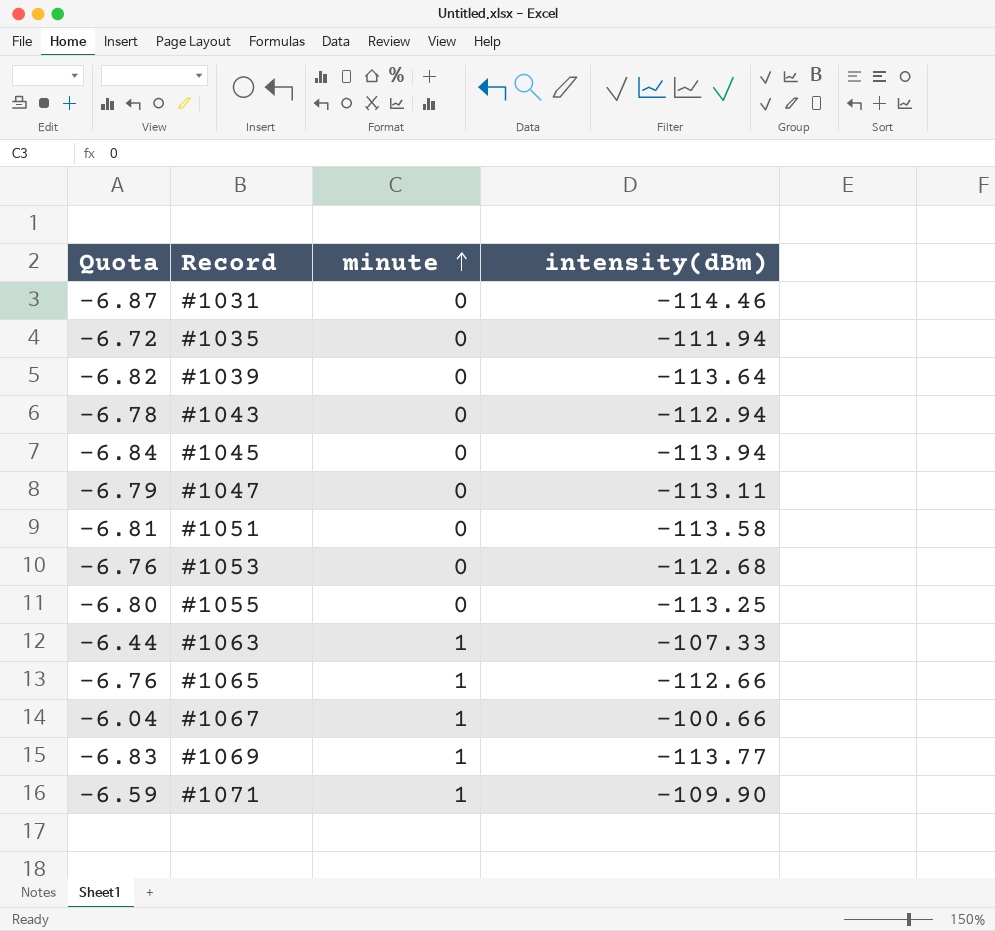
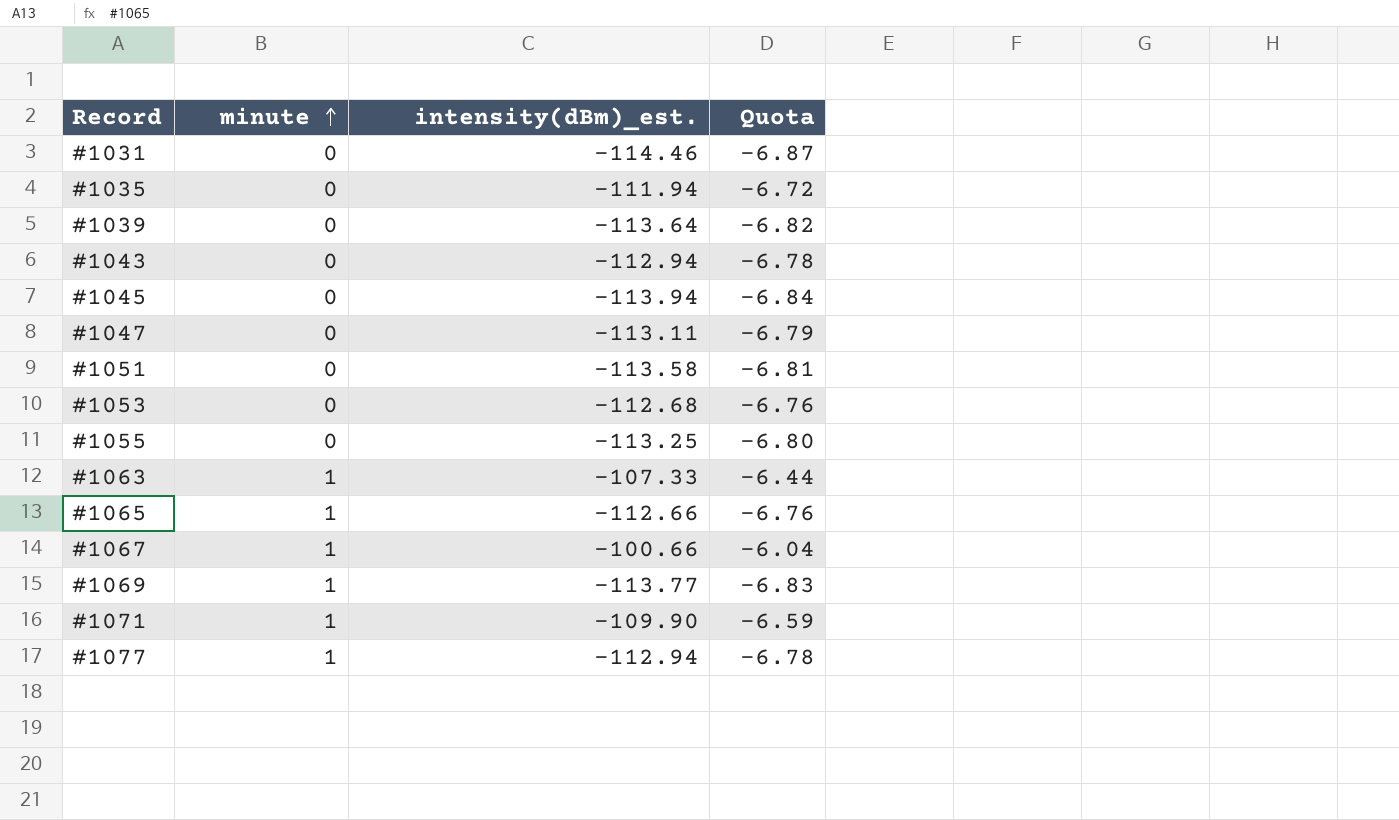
column name: intensity(dBm) -> intensity(dBm)_est.
column Quota | position: 1 -> 4
row #1077: none -> 1 | -112.94 | -6.78

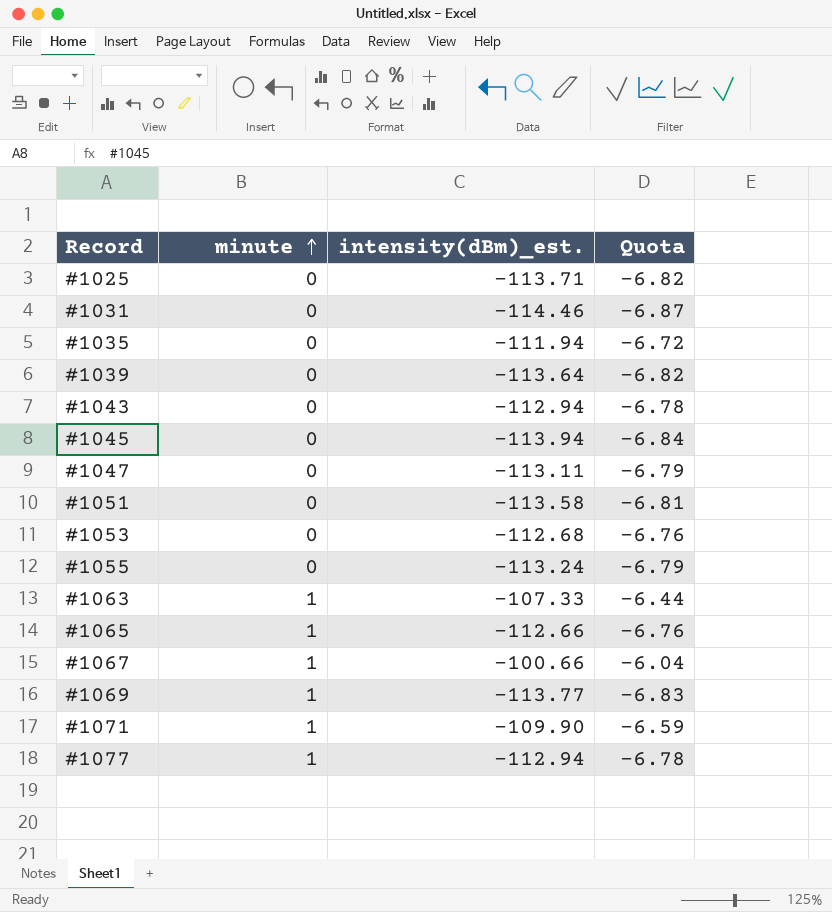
row #1025: none -> 0 | -113.71 | -6.82
#1055 | intensity(dBm)_est.: -113.25 -> -113.24
#1055 | Quota: -6.80 -> -6.79

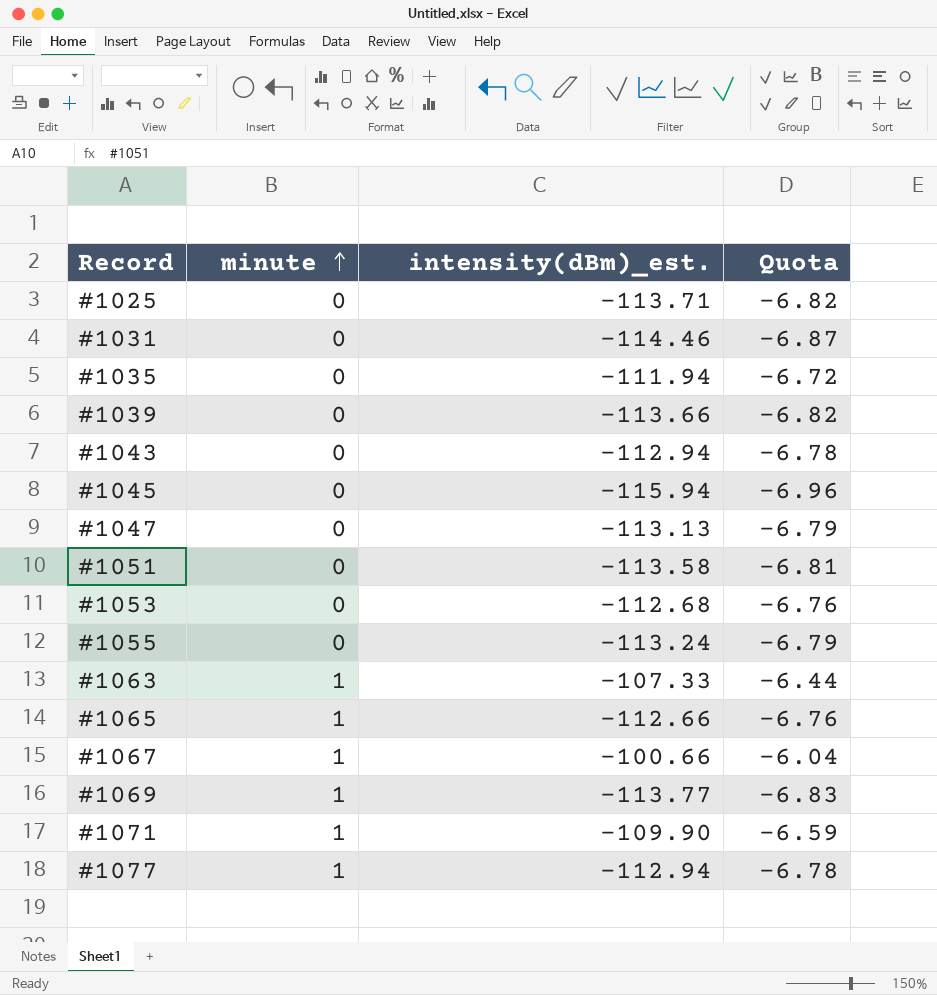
#1039 | intensity(dBm)_est.: -113.64 -> -113.66
#1045 | intensity(dBm)_est.: -113.94 -> -115.94
#1045 | Quota: -6.84 -> -6.96
#1047 | intensity(dBm)_est.: -113.11 -> -113.13

